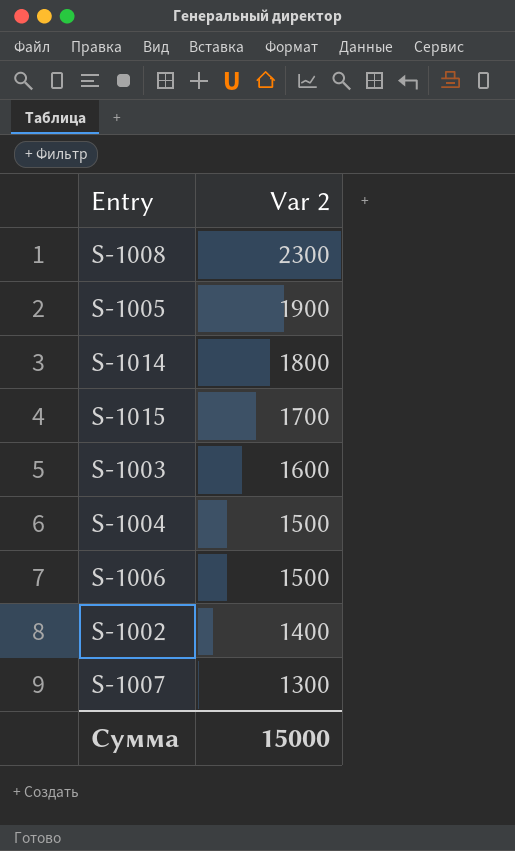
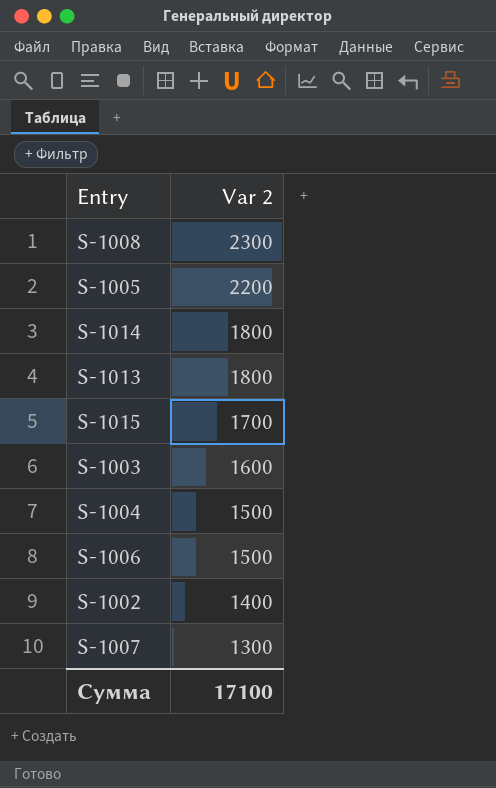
S-1005 | Var 2: 1900 -> 2200
row S-1013: none -> 1800
Сумма | Var 2: 15000 -> 17100

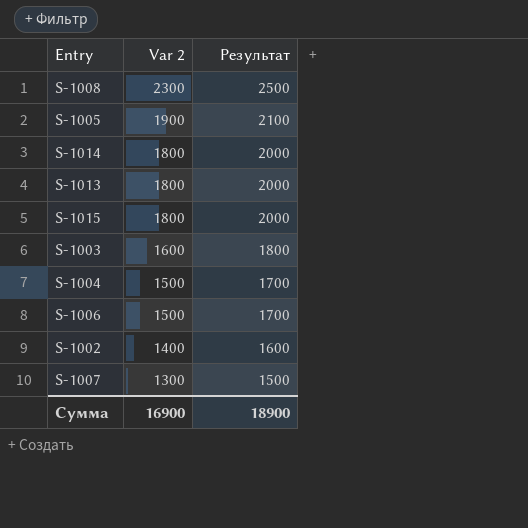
column Результат | formula: none -> [Var 2] + 200
S-1005 | Var 2: 2200 -> 1900
S-1015 | Var 2: 1700 -> 1800
Сумма | Var 2: 17100 -> 16900

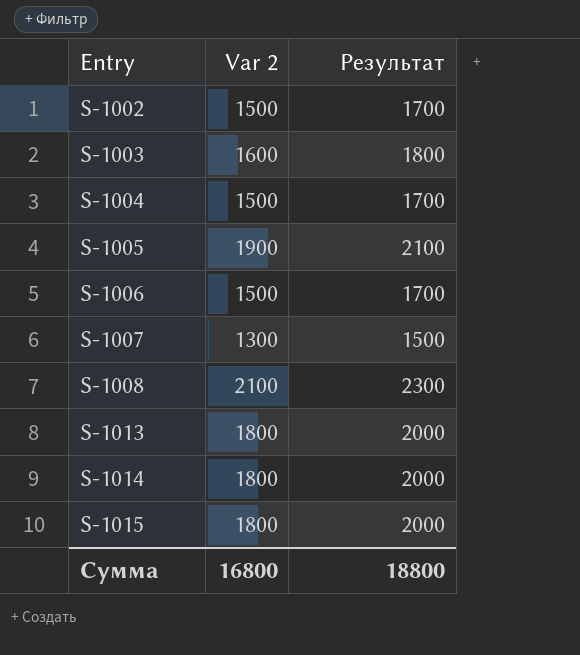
row order: Var 2 descending -> Entry ascending
S-1002 | Var 2: 1400 -> 1500
S-1002 | Результат: 1600 -> 1700
S-1008 | Var 2: 2300 -> 2100
S-1008 | Результат: 2500 -> 2300
Сумма | Var 2: 16900 -> 16800
Сумма | Результат: 18900 -> 18800

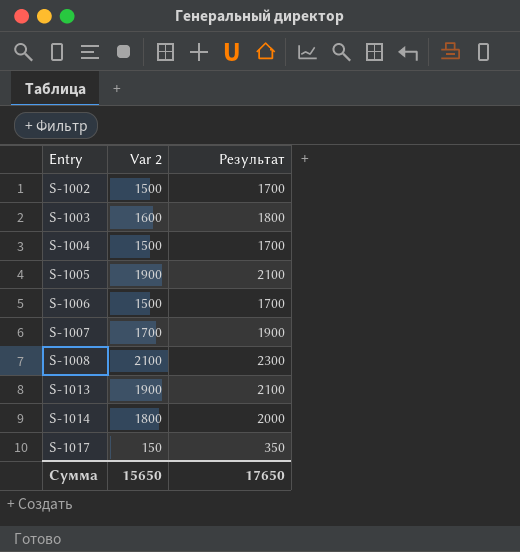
row S-1015: 1800 | 2000 -> none
S-1007 | Var 2: 1300 -> 1700
S-1007 | Результат: 1500 -> 1900
S-1013 | Var 2: 1800 -> 1900
S-1013 | Результат: 2000 -> 2100
row S-1017: none -> 150 | 350
Сумма | Var 2: 16800 -> 15650
Сумма | Результат: 18800 -> 17650

